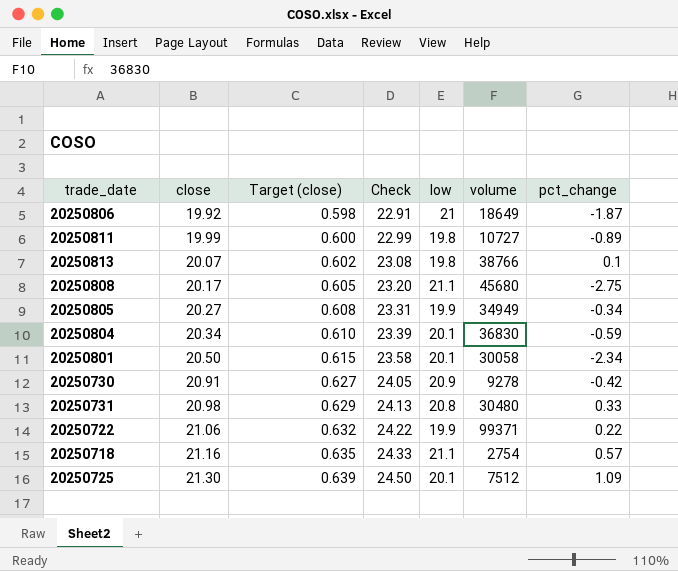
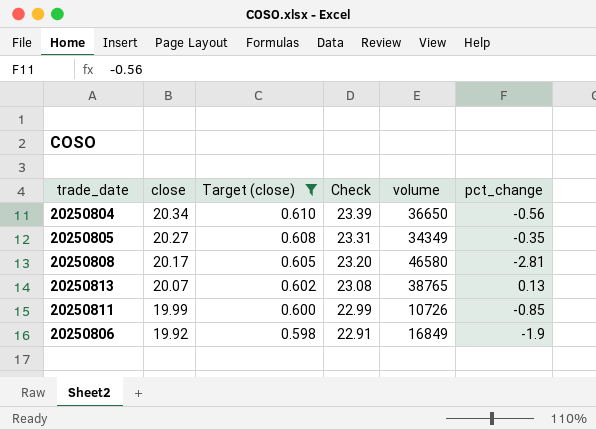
filter: none -> Target (close) <= 0.610
row order: close ascending -> close descending
column low | position: 5 -> none
20250804 | volume: 36830 -> 36650
20250804 | pct_change: -0.59 -> -0.56
20250805 | volume: 34949 -> 34349
20250805 | pct_change: -0.34 -> -0.35
20250808 | volume: 45680 -> 46580
20250808 | pct_change: -2.75 -> -2.81
20250813 | volume: 38766 -> 38765
20250813 | pct_change: 0.1 -> 0.13
20250811 | volume: 10727 -> 10726
20250811 | pct_change: -0.89 -> -0.85
20250806 | volume: 18649 -> 16849
20250806 | pct_change: -1.87 -> -1.9

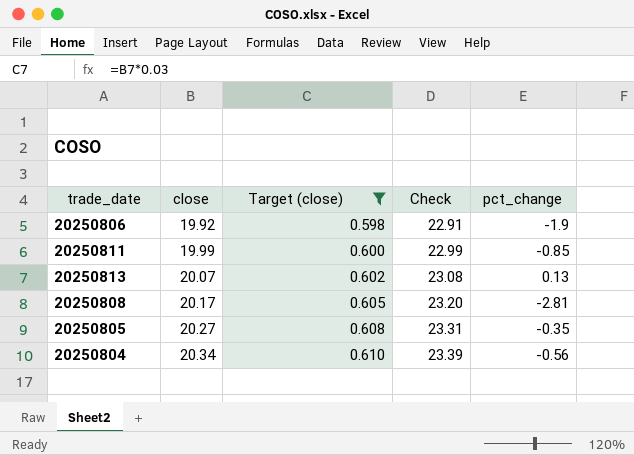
row order: close descending -> close ascending
column volume | position: 5 -> none

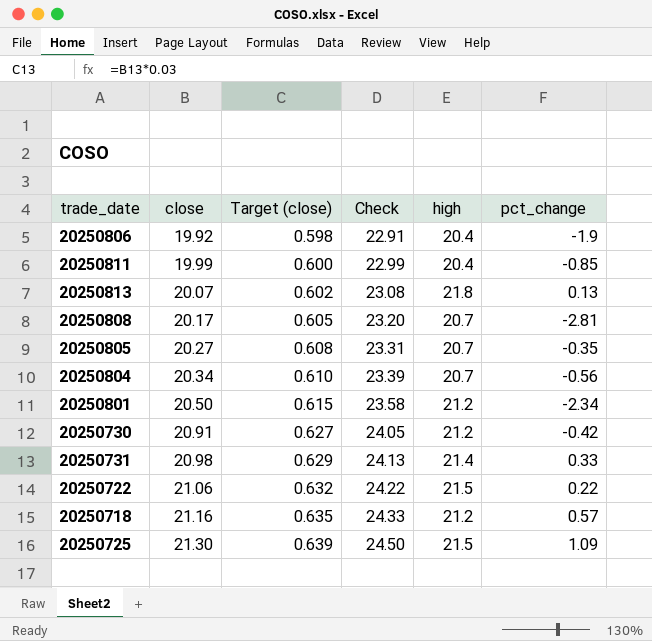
filter: Target (close) <= 0.610 -> none
column high | position: none -> 5

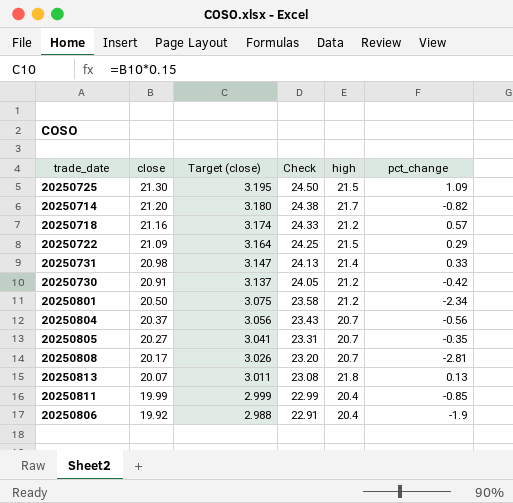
row order: close ascending -> close descending
column Target (close) | formula: [close] * 0.03 -> [close] * 0.15
row 20250714: none -> 21.20 | 3.180 | 24.38 | 21.7 | -0.82
20250722 | close: 21.06 -> 21.09
20250722 | Check: 24.22 -> 24.25
20250722 | pct_change: 0.22 -> 0.29
20250804 | close: 20.34 -> 20.37
20250804 | Check: 23.39 -> 23.43

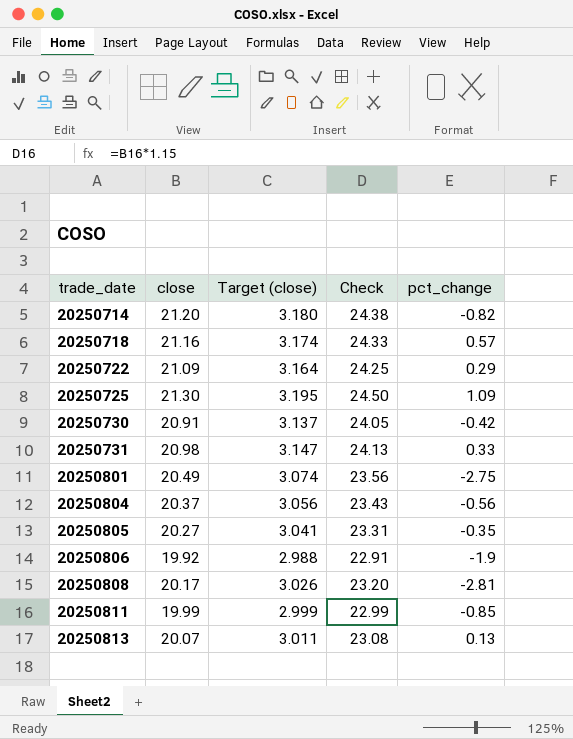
row order: close descending -> trade_date ascending
column high | position: 5 -> none
20250801 | close: 20.50 -> 20.49
20250801 | Target (close): 3.075 -> 3.074
20250801 | Check: 23.58 -> 23.56
20250801 | pct_change: -2.34 -> -2.75

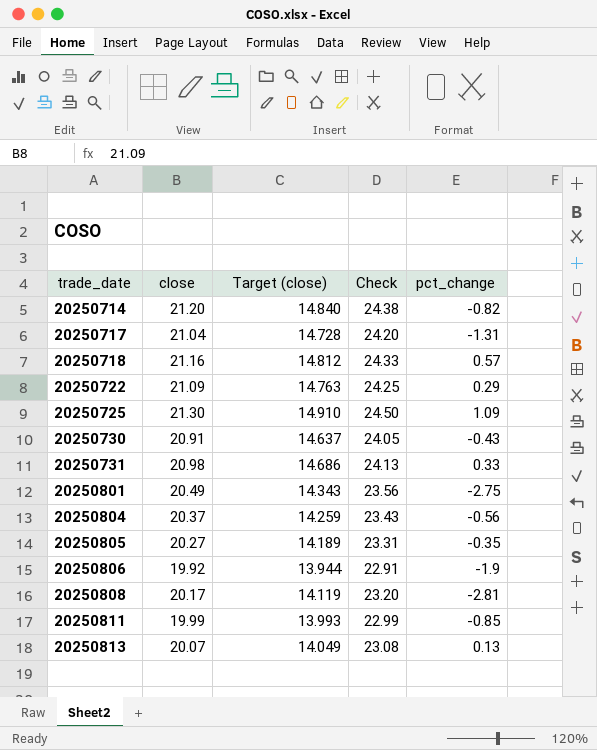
column Target (close) | formula: [close] * 0.15 -> [close] * 0.7
row 20250717: none -> 21.04 | 14.728 | 24.20 | -1.31
20250730 | pct_change: -0.42 -> -0.43

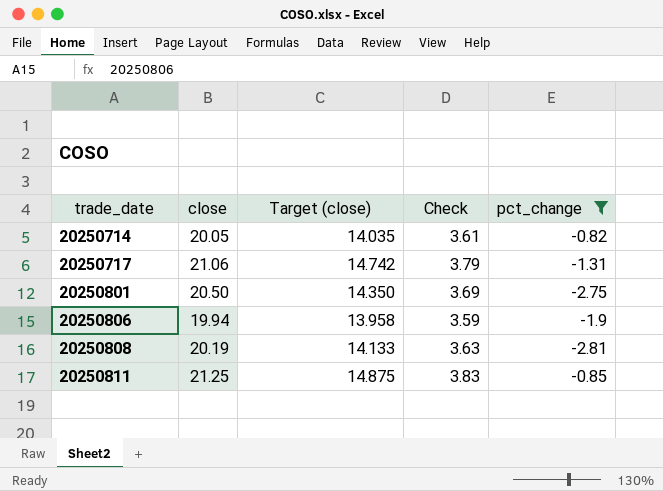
filter: none -> pct_change <= -0.82
column Check | formula: [close] * 1.15 -> [close] * 0.18
20250714 | close: 21.20 -> 20.05
20250714 | Target (close): 14.840 -> 14.035
20250717 | close: 21.04 -> 21.06
20250717 | Target (close): 14.728 -> 14.742
20250801 | close: 20.49 -> 20.50
20250801 | Target (close): 14.343 -> 14.350
20250806 | close: 19.92 -> 19.94
20250806 | Target (close): 13.944 -> 13.958
20250808 | close: 20.17 -> 20.19
20250808 | Target (close): 14.119 -> 14.133
20250811 | close: 19.99 -> 21.25
20250811 | Target (close): 13.993 -> 14.875

